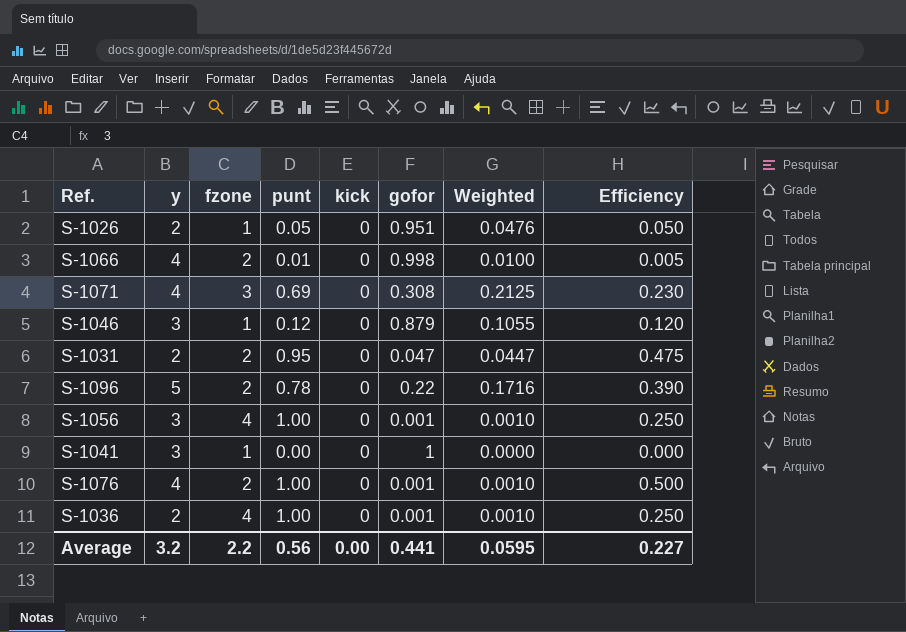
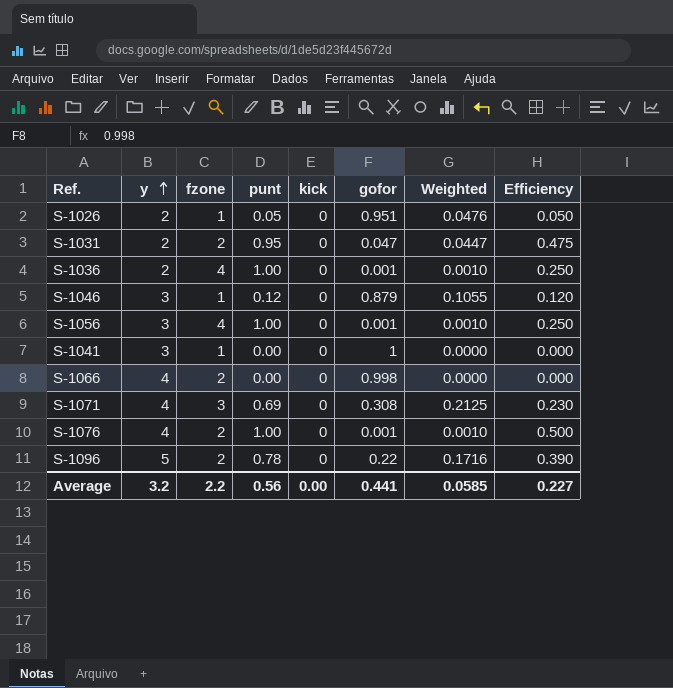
row order: none -> y ascending
S-1066 | punt: 0.01 -> 0.00
S-1066 | Weighted: 0.0100 -> 0.0000
S-1066 | Efficiency: 0.005 -> 0.000
Average | Weighted: 0.0595 -> 0.0585

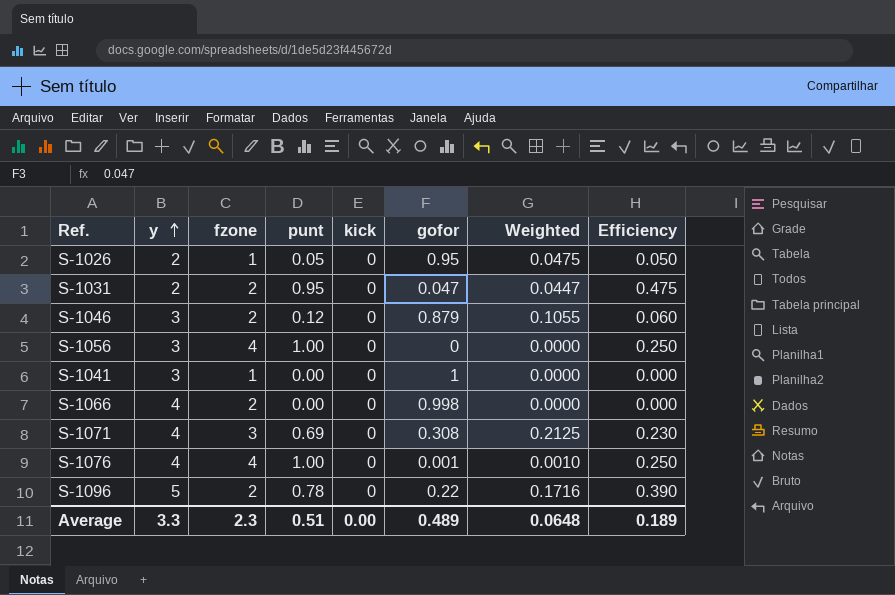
row S-1036: 2 | 4 | 1.00 | 0 | 0.001 | 0.0010 | 0.250 -> none
S-1026 | gofor: 0.951 -> 0.95
S-1026 | Weighted: 0.0476 -> 0.0475
S-1046 | fzone: 1 -> 2
S-1046 | Efficiency: 0.120 -> 0.060
S-1056 | gofor: 0.001 -> 0
S-1056 | Weighted: 0.0010 -> 0.0000
S-1076 | fzone: 2 -> 4
S-1076 | Efficiency: 0.500 -> 0.250
Average | y: 3.2 -> 3.3
Average | fzone: 2.2 -> 2.3
Average | punt: 0.56 -> 0.51
Average | gofor: 0.441 -> 0.489
Average | Weighted: 0.0585 -> 0.0648
Average | Efficiency: 0.227 -> 0.189

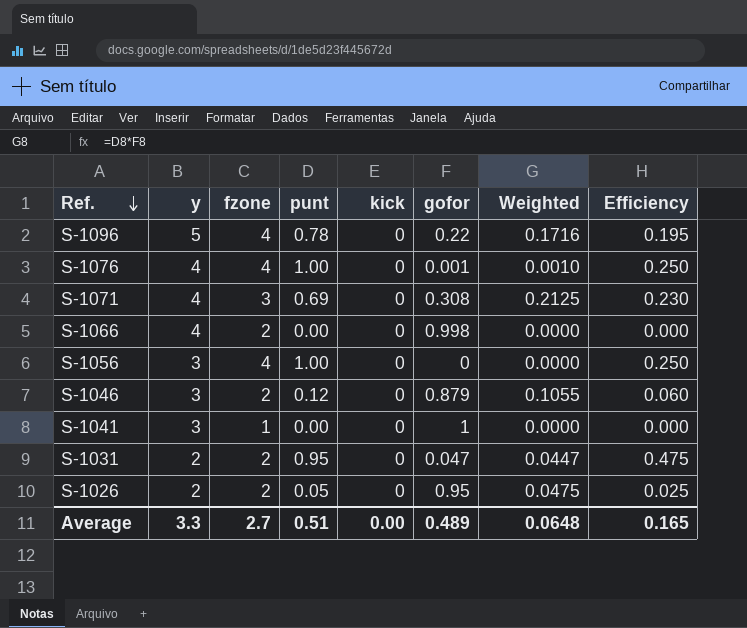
row order: y ascending -> Ref. descending
S-1096 | fzone: 2 -> 4
S-1096 | Efficiency: 0.390 -> 0.195
S-1026 | fzone: 1 -> 2
S-1026 | Efficiency: 0.050 -> 0.025
Average | fzone: 2.3 -> 2.7
Average | Efficiency: 0.189 -> 0.165

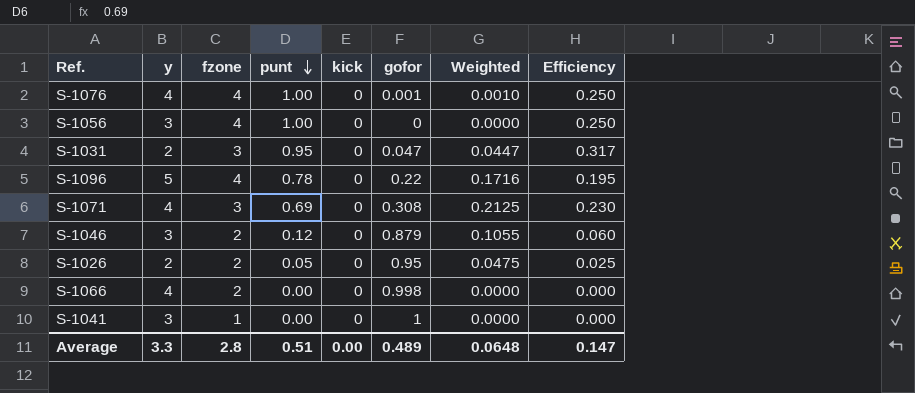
row order: Ref. descending -> punt descending
S-1031 | fzone: 2 -> 3
S-1031 | Efficiency: 0.475 -> 0.317
Average | fzone: 2.7 -> 2.8
Average | Efficiency: 0.165 -> 0.147

